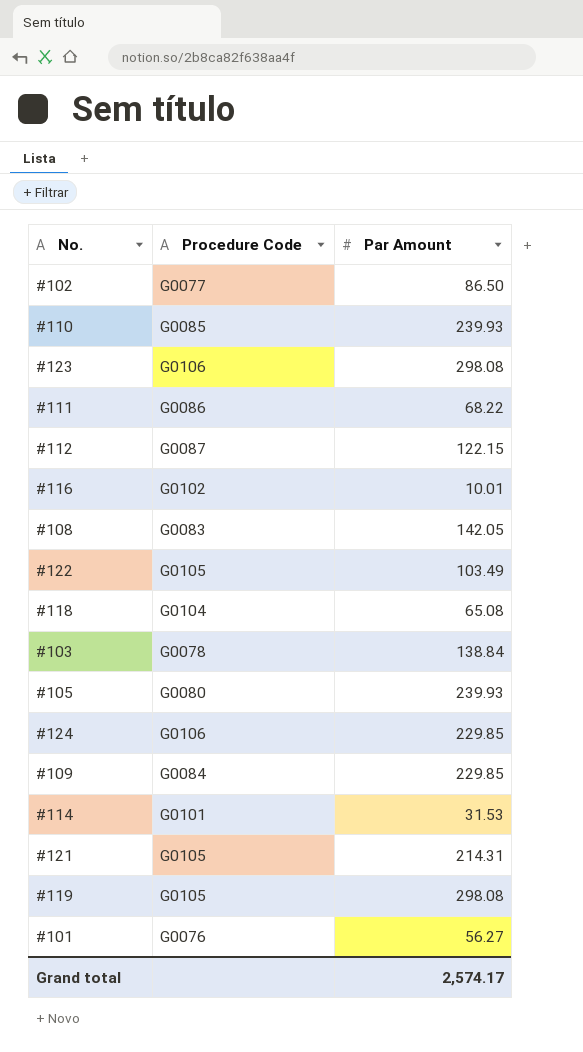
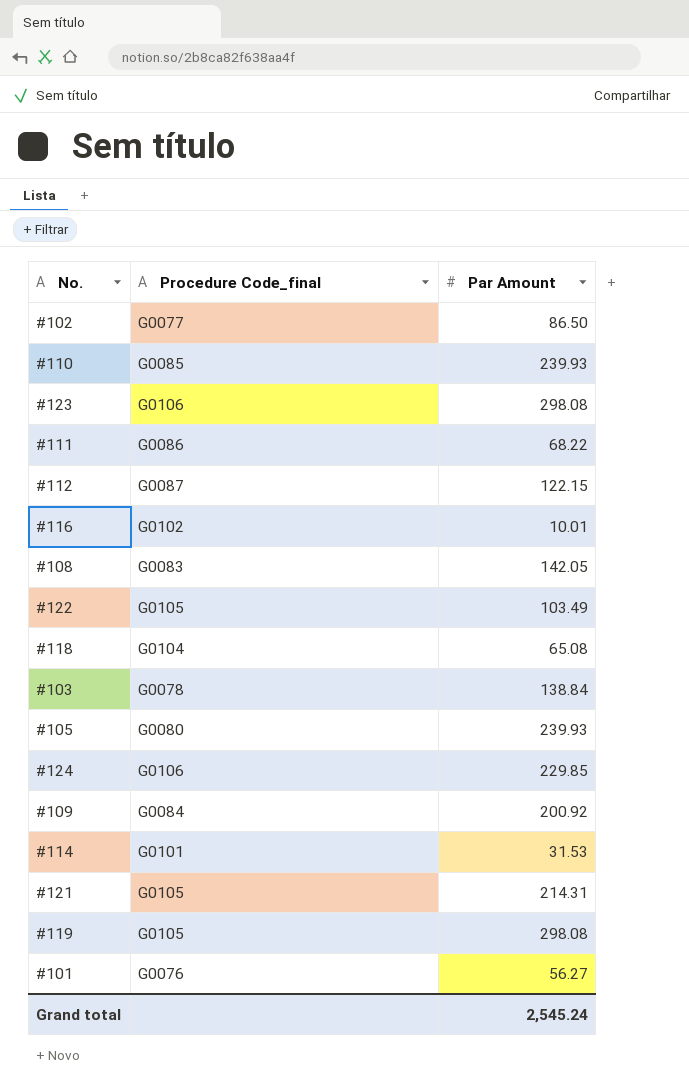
column name: Procedure Code -> Procedure Code_final
#109 | Par Amount: 229.85 -> 200.92
Grand total | Par Amount: 2,574.17 -> 2,545.24

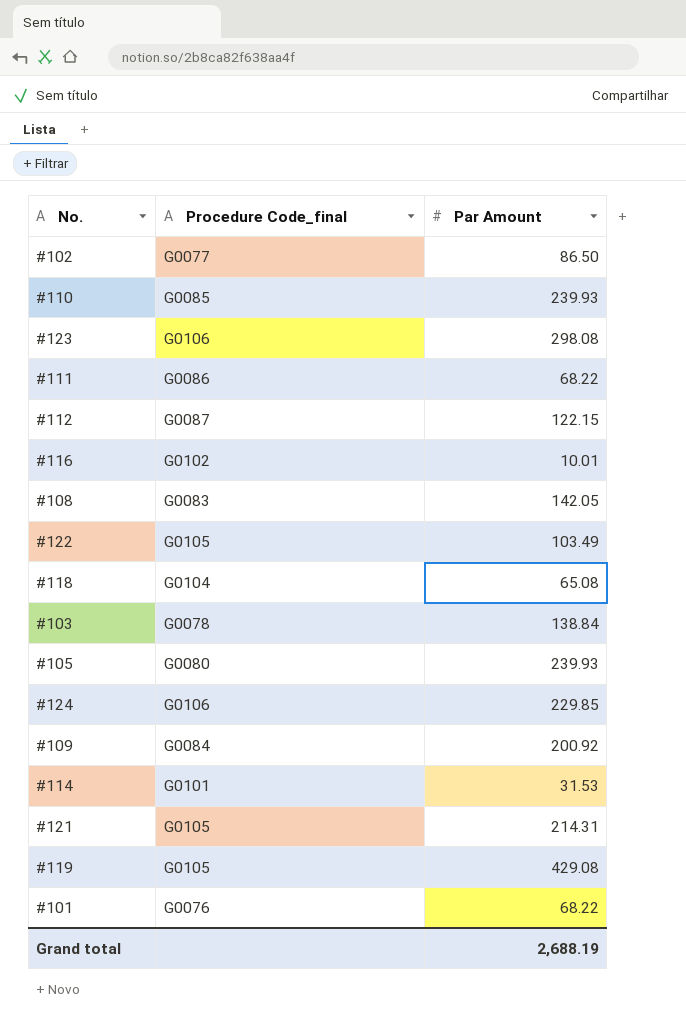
#119 | Par Amount: 298.08 -> 429.08
#101 | Par Amount: 56.27 -> 68.22
Grand total | Par Amount: 2,545.24 -> 2,688.19

